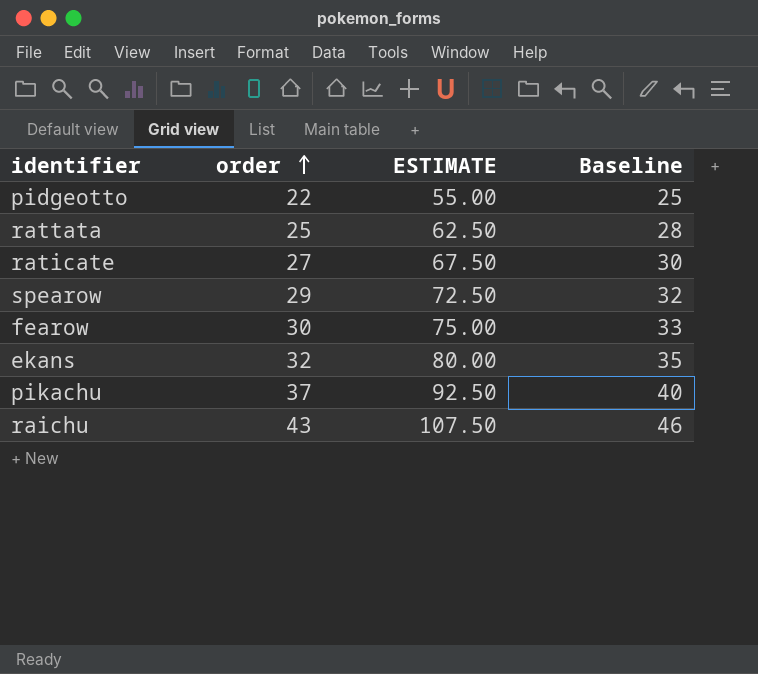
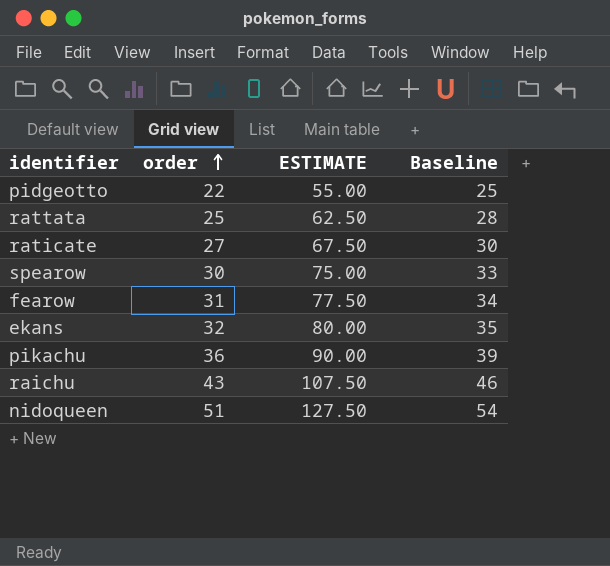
spearow | order: 29 -> 30
spearow | ESTIMATE: 72.50 -> 75.00
spearow | Baseline: 32 -> 33
fearow | order: 30 -> 31
fearow | ESTIMATE: 75.00 -> 77.50
fearow | Baseline: 33 -> 34
pikachu | order: 37 -> 36
pikachu | ESTIMATE: 92.50 -> 90.00
pikachu | Baseline: 40 -> 39
row nidoqueen: none -> 51 | 127.50 | 54

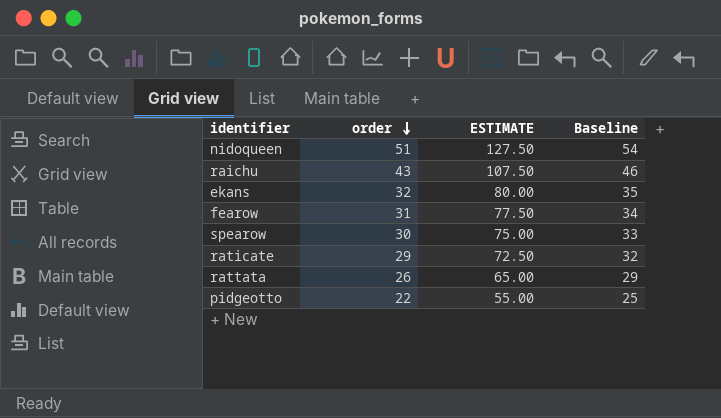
row order: order ascending -> order descending
row pikachu: 36 | 90.00 | 39 -> none
raticate | order: 27 -> 29
raticate | ESTIMATE: 67.50 -> 72.50
raticate | Baseline: 30 -> 32
rattata | order: 25 -> 26
rattata | ESTIMATE: 62.50 -> 65.00
rattata | Baseline: 28 -> 29

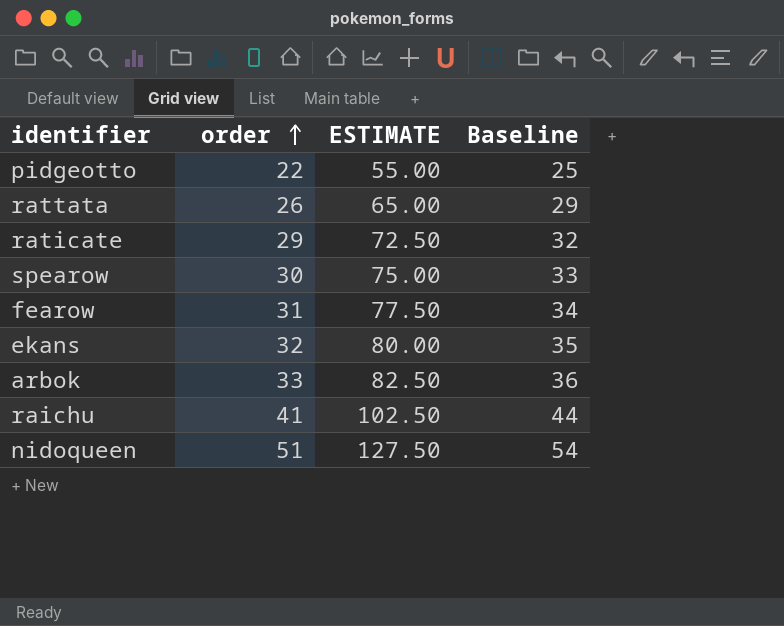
row order: order descending -> order ascending
row arbok: none -> 33 | 82.50 | 36
raichu | order: 43 -> 41
raichu | ESTIMATE: 107.50 -> 102.50
raichu | Baseline: 46 -> 44

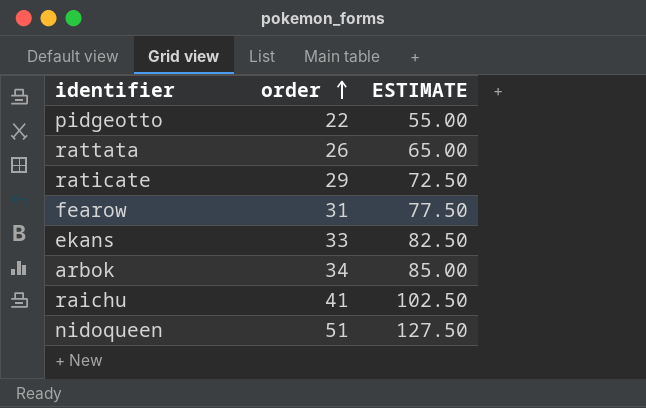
column Baseline | formula: [order] + 3 -> none
row spearow: 30 | 75.00 | 33 -> none
ekans | order: 32 -> 33
ekans | ESTIMATE: 80.00 -> 82.50
arbok | order: 33 -> 34
arbok | ESTIMATE: 82.50 -> 85.00

